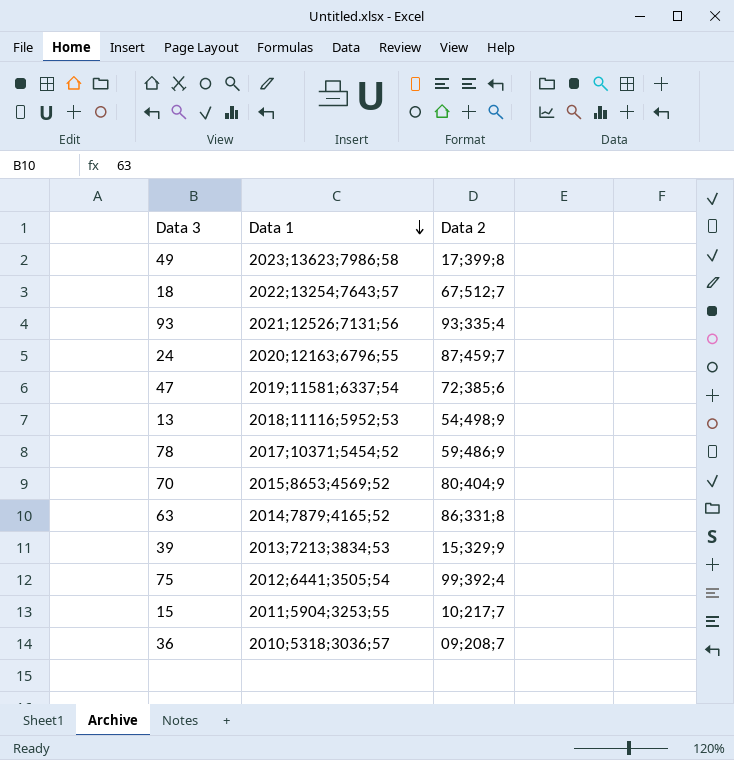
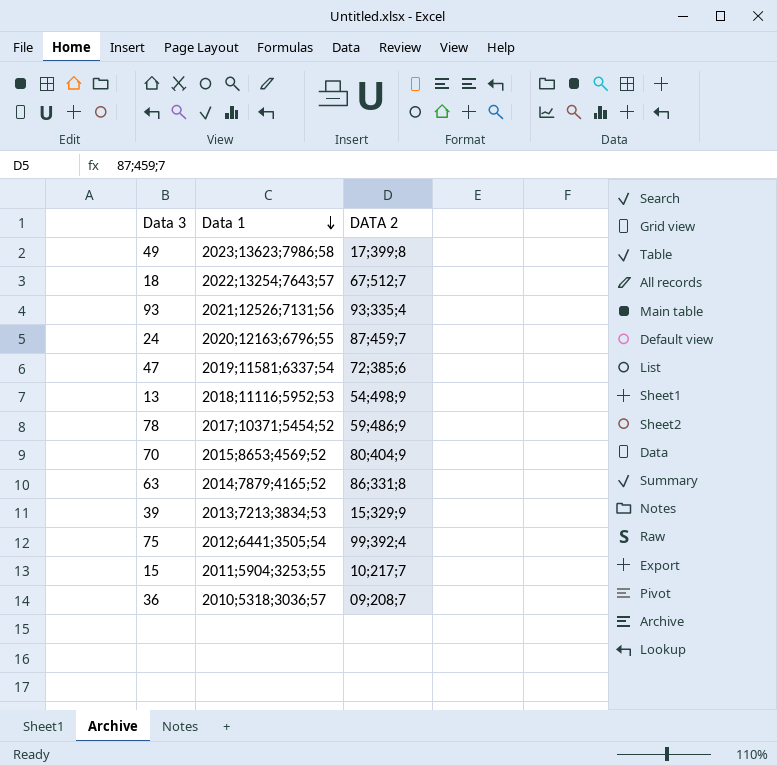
column name: Data 2 -> DATA 2

